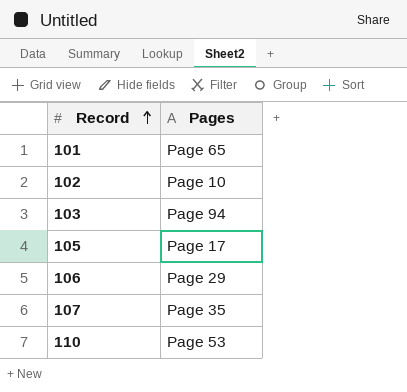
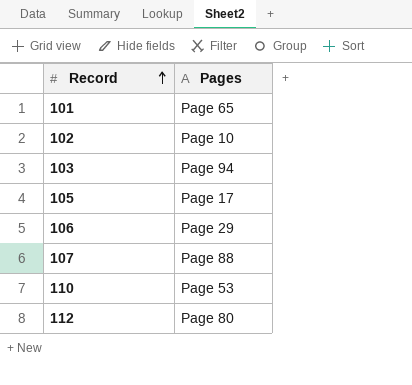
107 | Pages: Page 35 -> Page 88
row 112: none -> Page 80

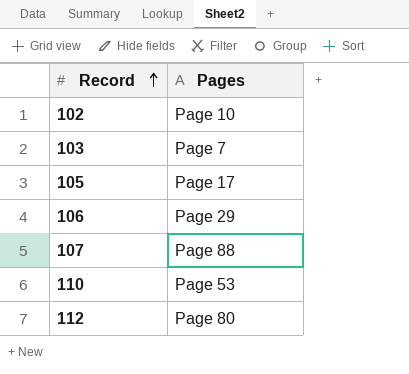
row 101: Page 65 -> none
103 | Pages: Page 94 -> Page 7

